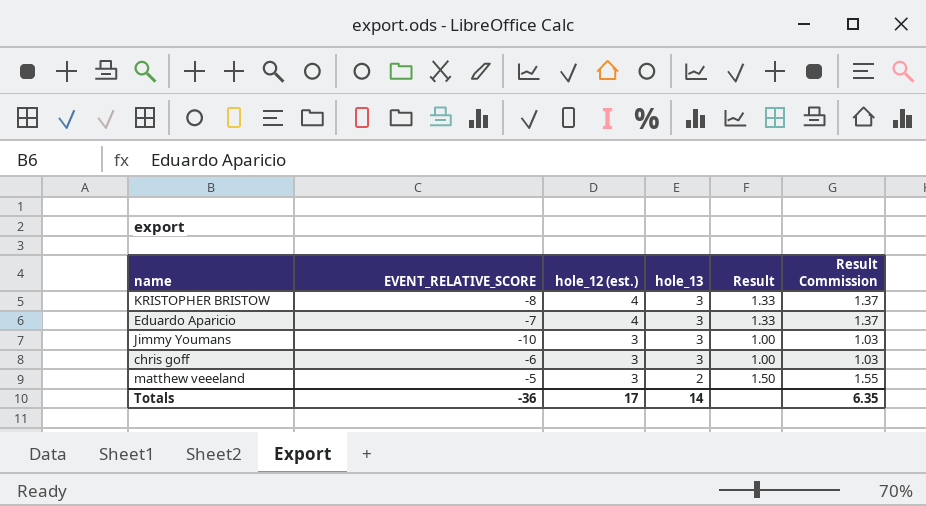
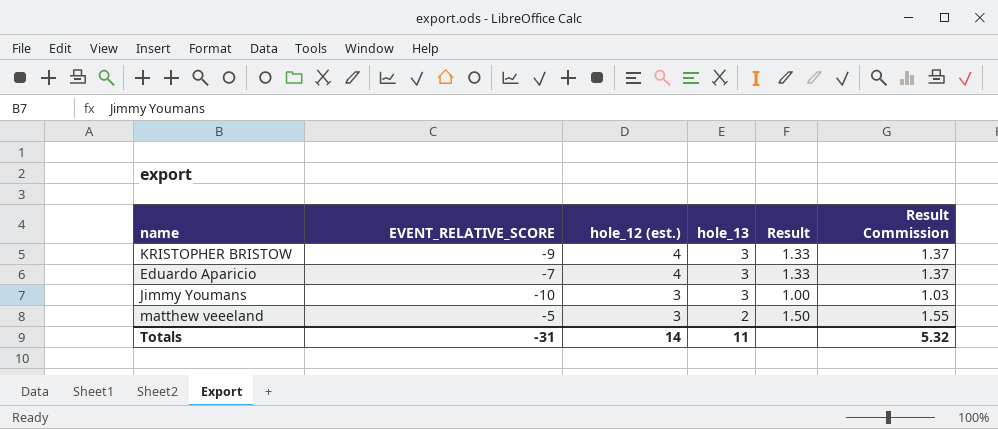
row chris goff: -6 | 3 | 3 | 1.00 | 1.03 -> none
KRISTOPHER BRISTOW | EVENT_RELATIVE_SCORE: -8 -> -9
Totals | EVENT_RELATIVE_SCORE: -36 -> -31
Totals | hole_12 (est.): 17 -> 14
Totals | hole_13: 14 -> 11
Totals | Result Commission: 6.35 -> 5.32

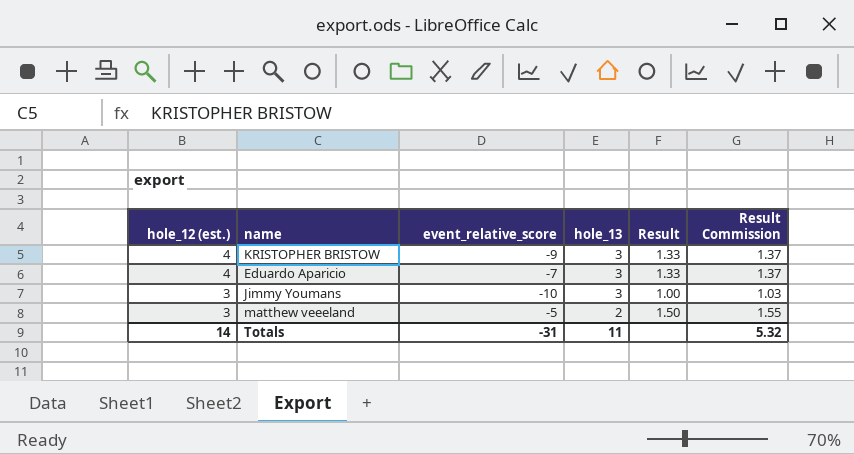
column hole_12 (est.) | position: 3 -> 1
column name: EVENT_RELATIVE_SCORE -> event_relative_score

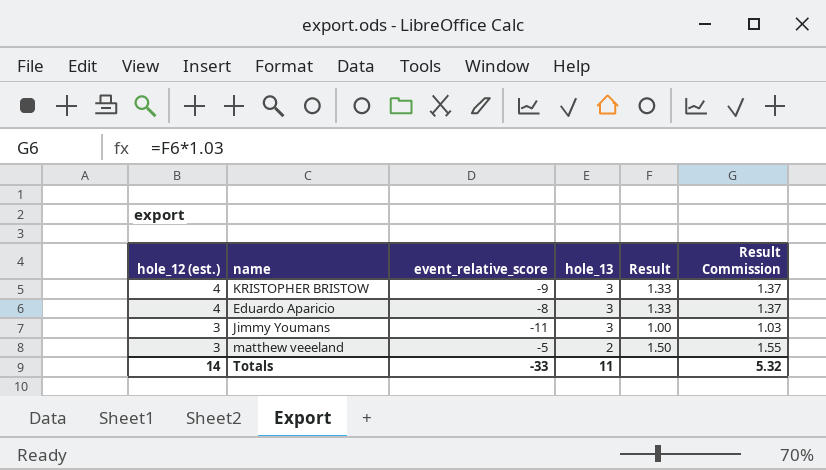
Eduardo Aparicio | event_relative_score: -7 -> -8
Jimmy Youmans | event_relative_score: -10 -> -11
Totals | event_relative_score: -31 -> -33

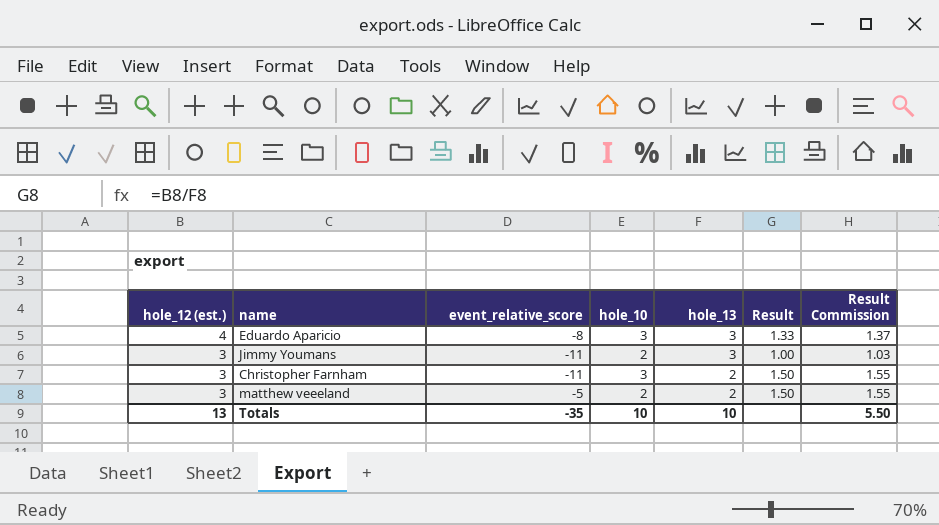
column hole_10 | position: none -> 4
row KRISTOPHER BRISTOW: 4 | -9 | 3 | 1.33 | 1.37 -> none
row Christopher Farnham: none -> 3 | -11 | 3 | 2 | 1.50 | 1.55
Totals | hole_12 (est.): 14 -> 13
Totals | event_relative_score: -33 -> -35
Totals | hole_13: 11 -> 10
Totals | Result Commission: 5.32 -> 5.50

